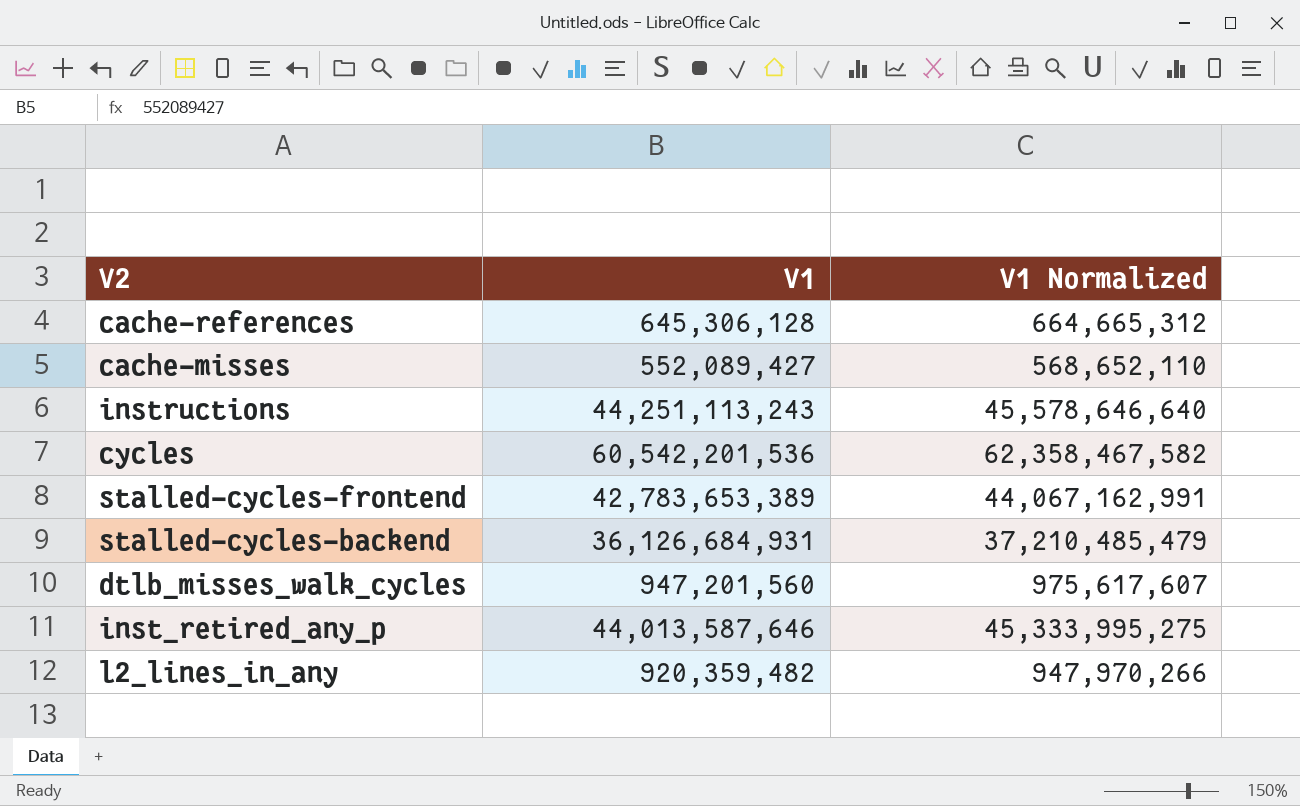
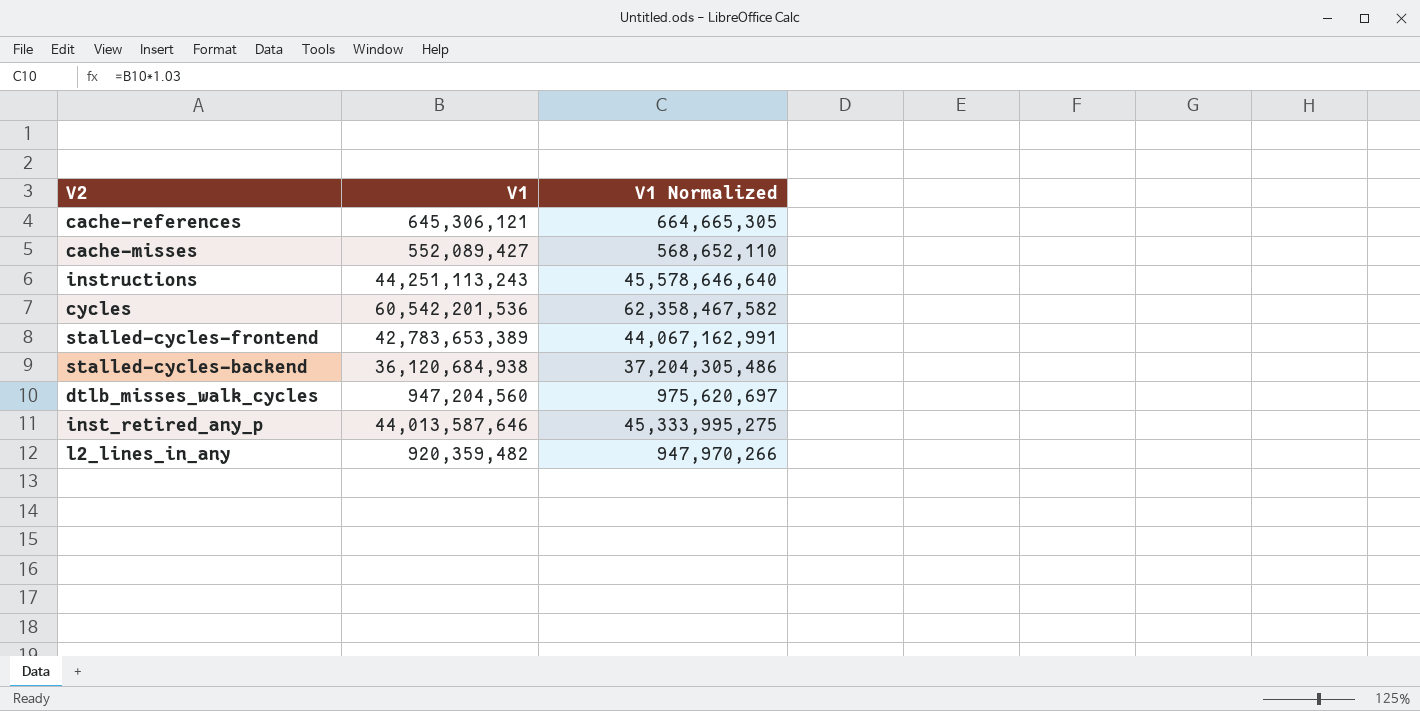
cache-references | V1: 645,306,128 -> 645,306,121
cache-references | V1 Normalized: 664,665,312 -> 664,665,305
stalled-cycles-backend | V1: 36,126,684,931 -> 36,120,684,938
stalled-cycles-backend | V1 Normalized: 37,210,485,479 -> 37,204,305,486
dtlb_misses_walk_cycles | V1: 947,201,560 -> 947,204,560
dtlb_misses_walk_cycles | V1 Normalized: 975,617,607 -> 975,620,697

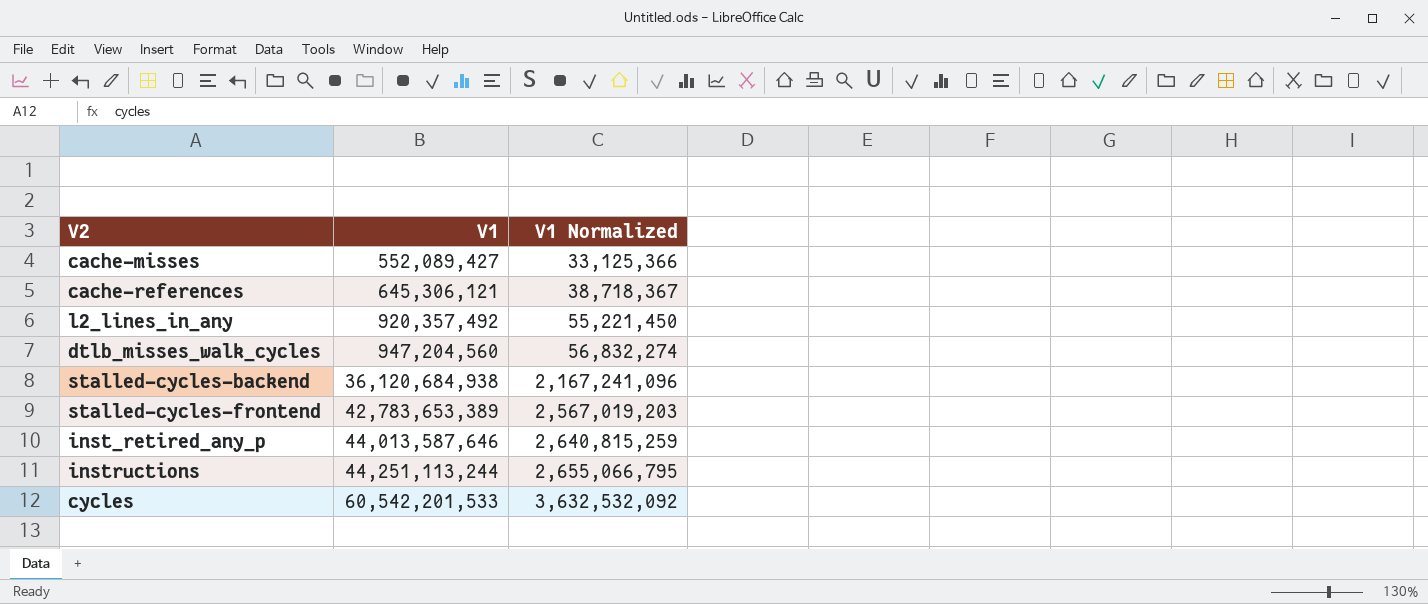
row order: none -> V1 ascending
column V1 Normalized | formula: [V1] * 1.03 -> [V1] * 0.06
l2_lines_in_any | V1: 920,359,482 -> 920,357,492
instructions | V1: 44,251,113,243 -> 44,251,113,244
cycles | V1: 60,542,201,536 -> 60,542,201,533

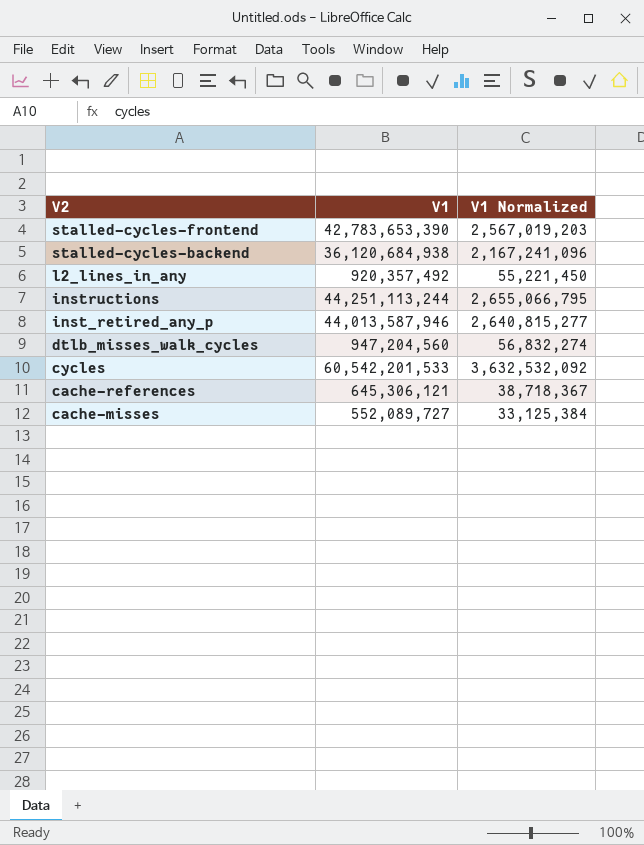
row order: V1 ascending -> V2 descending
stalled-cycles-frontend | V1: 42,783,653,389 -> 42,783,653,390
inst_retired_any_p | V1: 44,013,587,646 -> 44,013,587,946
inst_retired_any_p | V1 Normalized: 2,640,815,259 -> 2,640,815,277
cache-misses | V1: 552,089,427 -> 552,089,727
cache-misses | V1 Normalized: 33,125,366 -> 33,125,384

